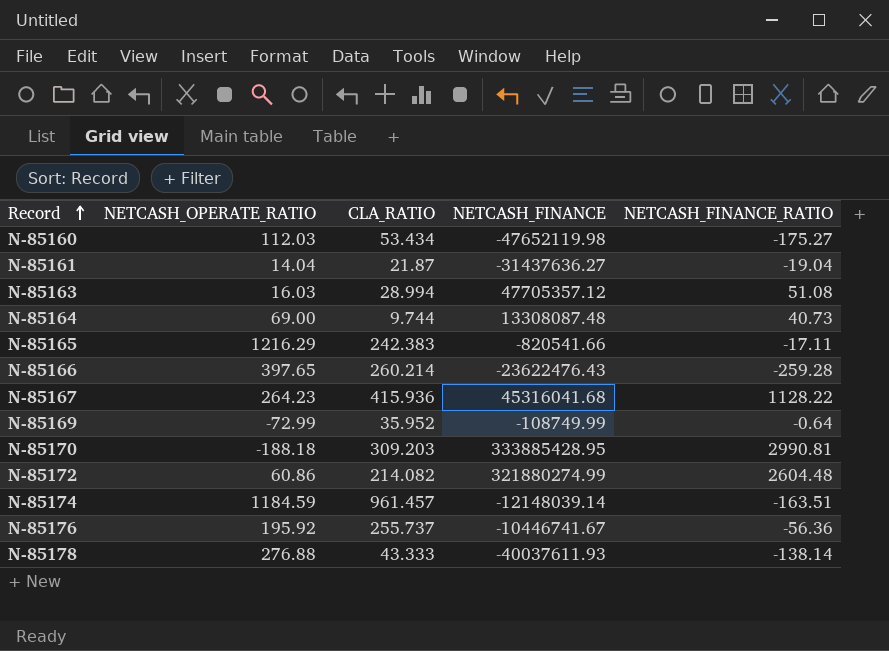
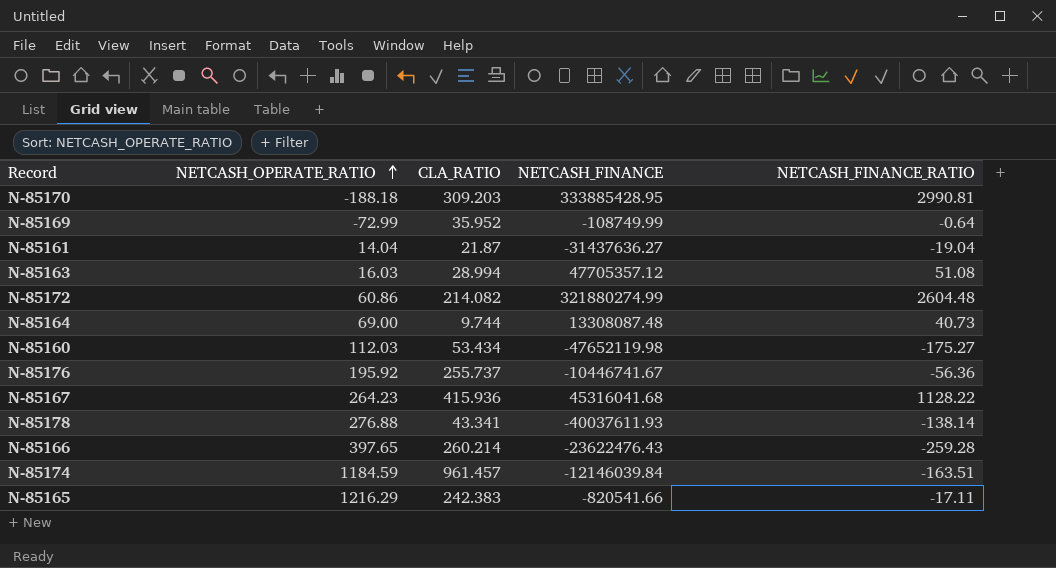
row order: Record ascending -> NETCASH_OPERATE_RATIO ascending
N-85178 | CLA_RATIO: 43.333 -> 43.341
N-85174 | NETCASH_FINANCE: -12148039.14 -> -12146039.84

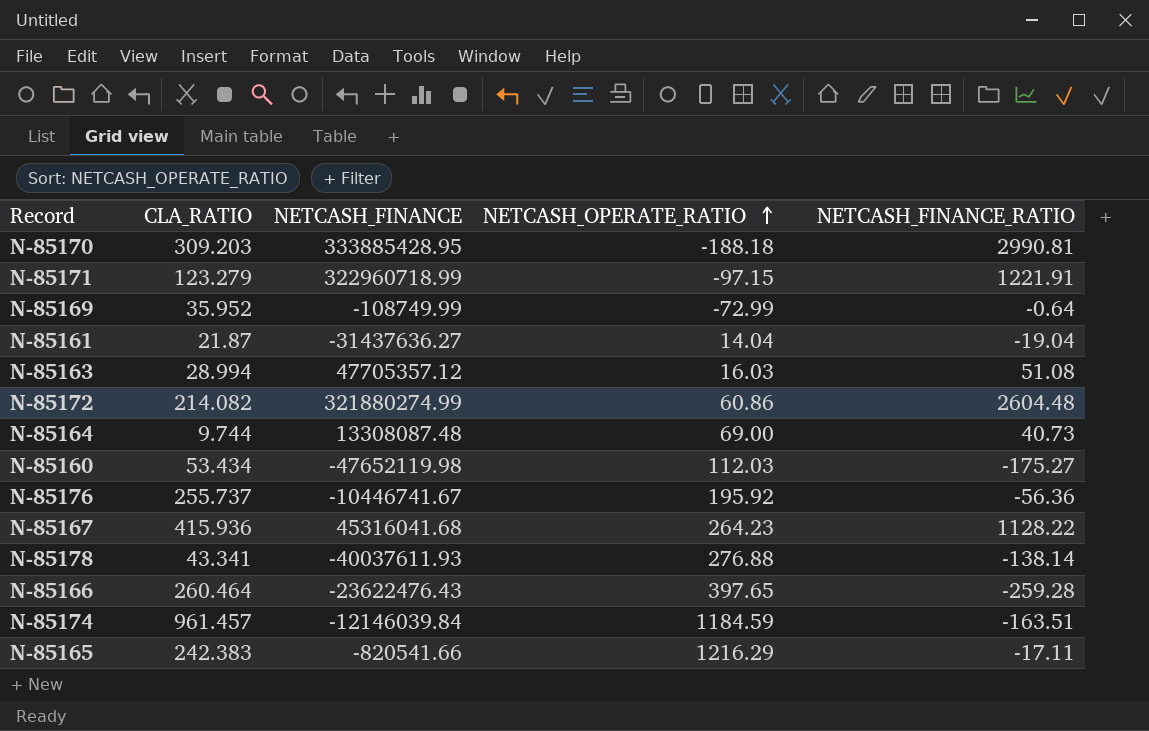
column NETCASH_OPERATE_RATIO | position: 2 -> 4
row N-85171: none -> 123.279 | 322960718.99 | -97.15 | 1221.91
N-85166 | CLA_RATIO: 260.214 -> 260.464

